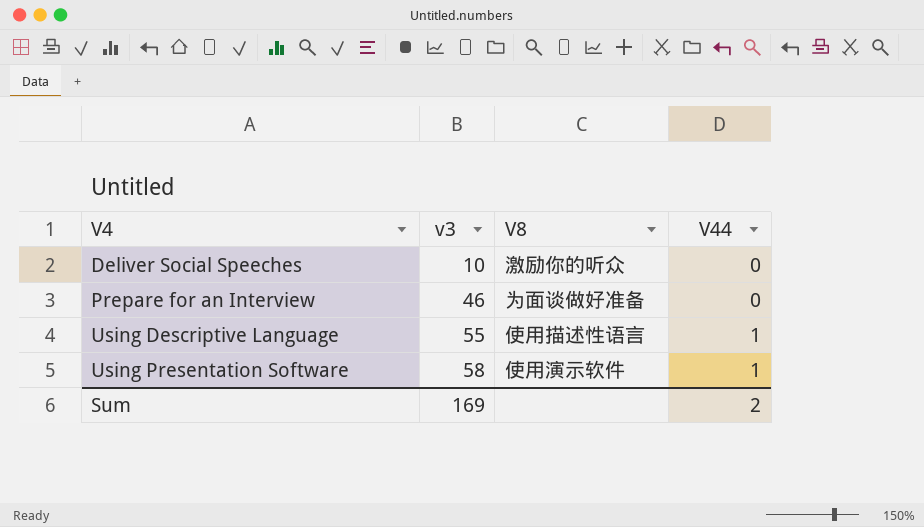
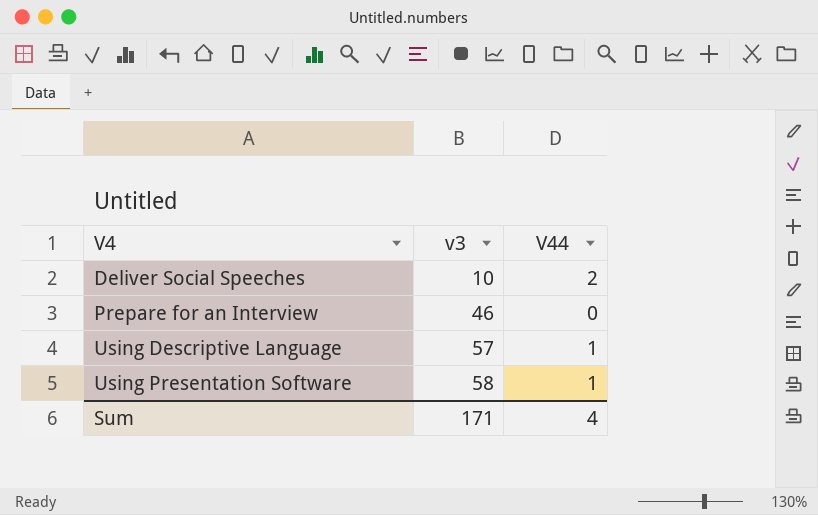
column V8 | position: 3 -> none
Deliver Social Speeches | V44: 0 -> 2
Using Descriptive Language | v3: 55 -> 57
Sum | v3: 169 -> 171
Sum | V44: 2 -> 4

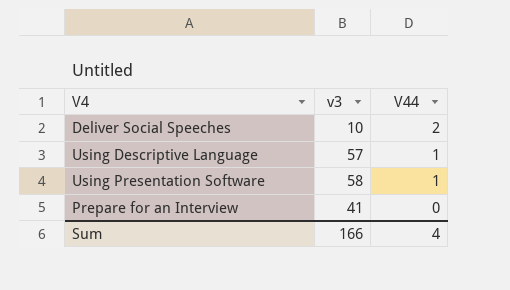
row order: V4 ascending -> V44 descending
Prepare for an Interview | v3: 46 -> 41
Sum | v3: 171 -> 166

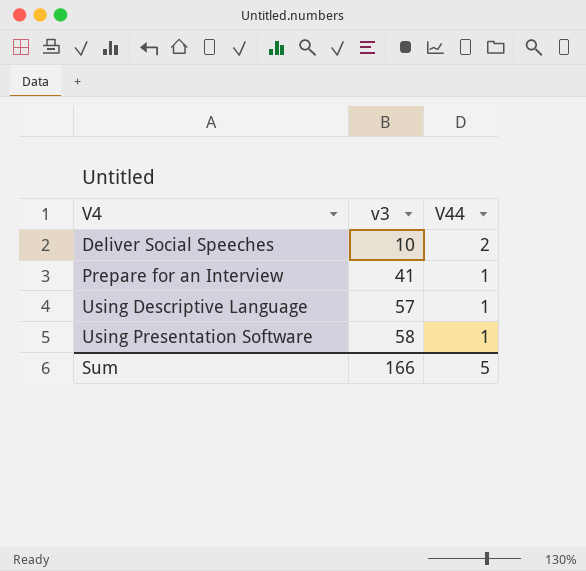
row order: V44 descending -> V4 ascending
Prepare for an Interview | V44: 0 -> 1
Sum | V44: 4 -> 5

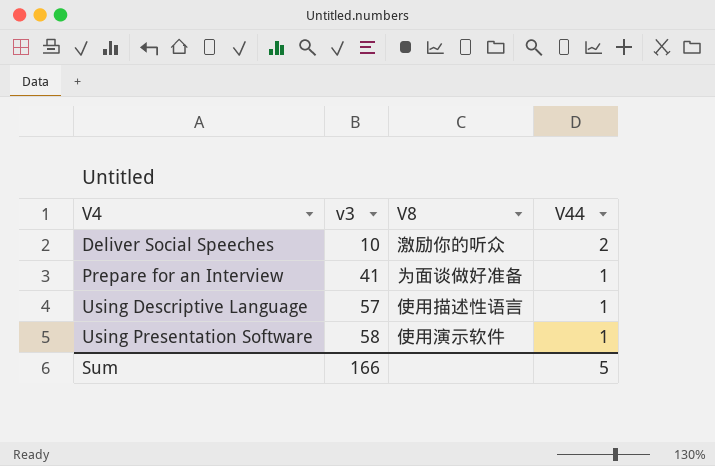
column V8 | position: none -> 3

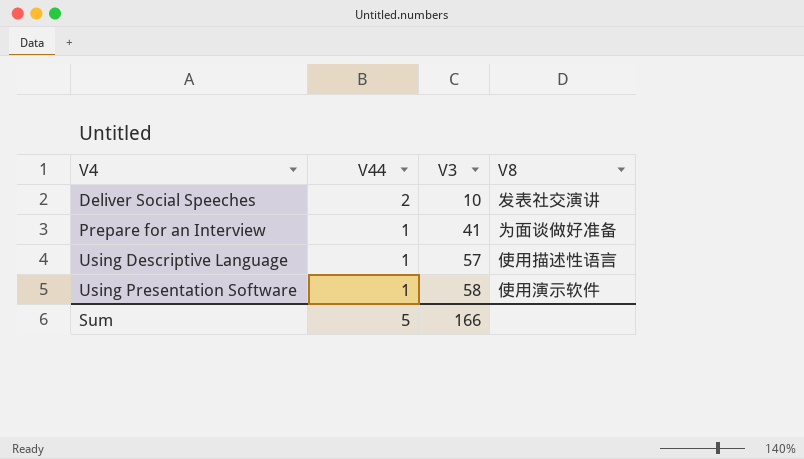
column V44 | position: 4 -> 2
column name: v3 -> V3
Deliver Social Speeches | V8: 激励你的听众 -> 发表社交演讲

